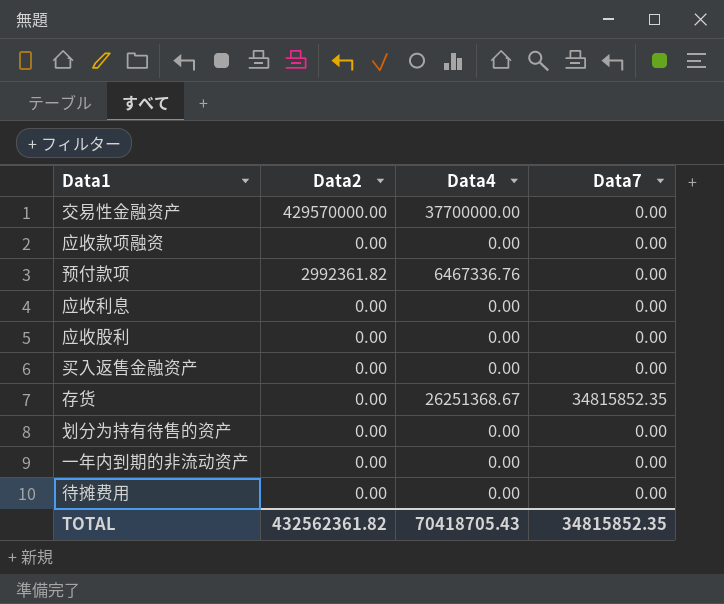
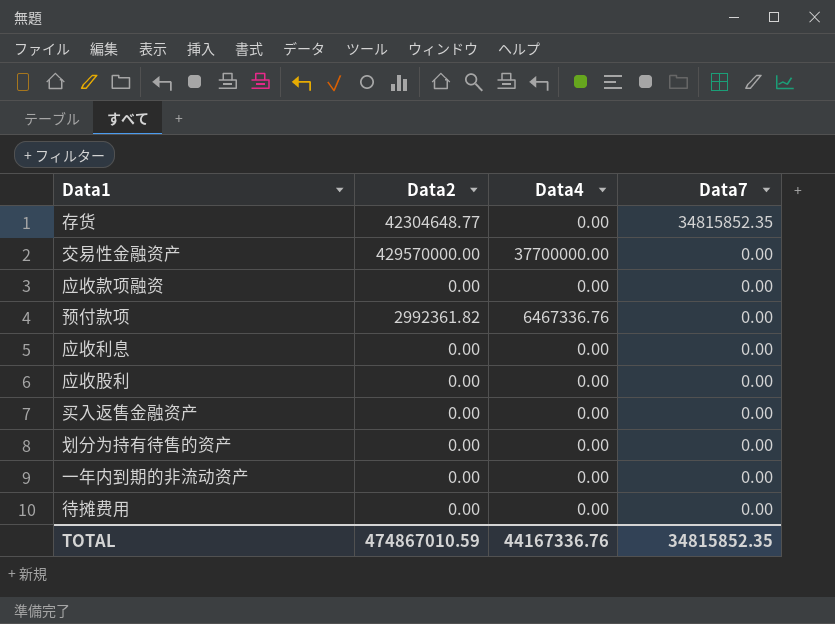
row order: none -> Data7 descending
存货 | Data2: 0.00 -> 42304648.77
存货 | Data4: 26251368.67 -> 0.00
TOTAL | Data2: 432562361.82 -> 474867010.59
TOTAL | Data4: 70418705.43 -> 44167336.76

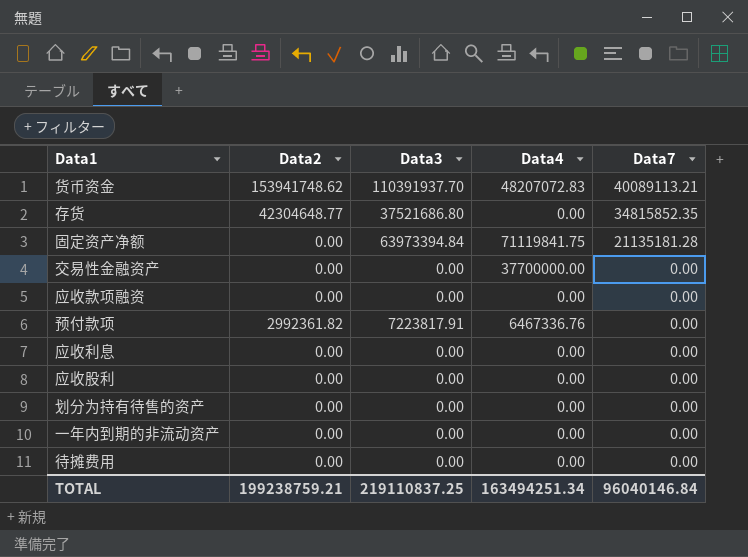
column Data3 | position: none -> 3
row 买入返售金融资产: 0.00 | 0.00 | 0.00 -> none
row 货币资金: none -> 153941748.62 | 110391937.70 | 48207072.83 | 40089113.21
row 固定资产净额: none -> 0.00 | 63973394.84 | 71119841.75 | 21135181.28
交易性金融资产 | Data2: 429570000.00 -> 0.00
TOTAL | Data2: 474867010.59 -> 199238759.21
TOTAL | Data4: 44167336.76 -> 163494251.34
TOTAL | Data7: 34815852.35 -> 96040146.84

